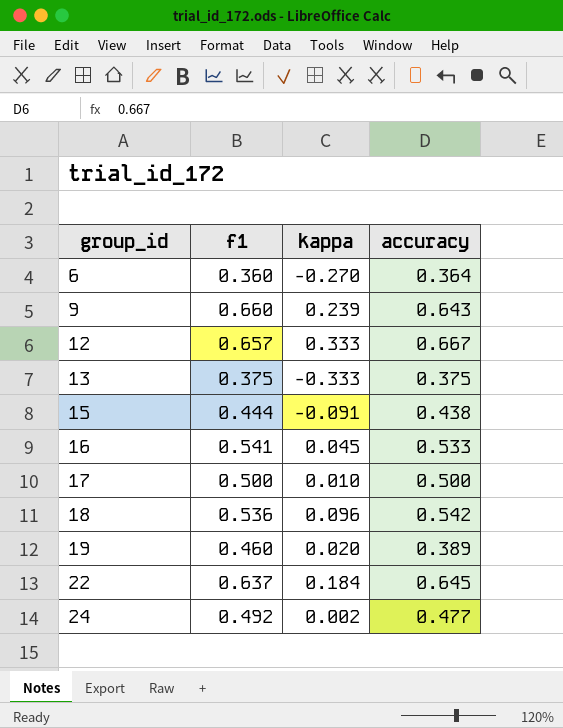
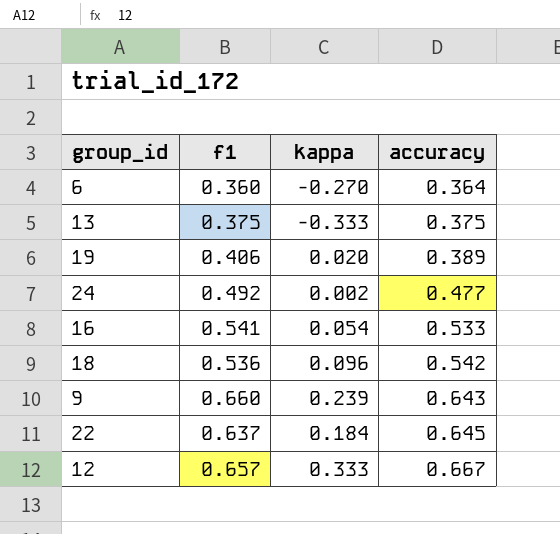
row order: group_id ascending -> accuracy ascending
row 15: 0.444 | -0.091 | 0.438 -> none
row 17: 0.500 | 0.010 | 0.500 -> none
19 | f1: 0.460 -> 0.406
16 | kappa: 0.045 -> 0.054

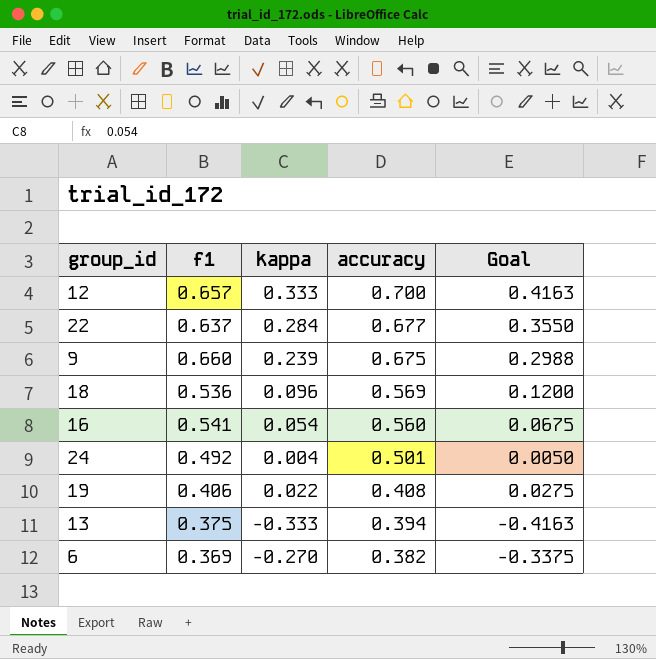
row order: accuracy ascending -> accuracy descending
column Goal | formula: none -> [kappa] * 1.25
12 | accuracy: 0.667 -> 0.700
22 | kappa: 0.184 -> 0.284
22 | accuracy: 0.645 -> 0.677
9 | accuracy: 0.643 -> 0.675
18 | accuracy: 0.542 -> 0.569
16 | accuracy: 0.533 -> 0.560
24 | kappa: 0.002 -> 0.004
24 | accuracy: 0.477 -> 0.501
19 | kappa: 0.020 -> 0.022
19 | accuracy: 0.389 -> 0.408
13 | accuracy: 0.375 -> 0.394
6 | f1: 0.360 -> 0.369
6 | accuracy: 0.364 -> 0.382

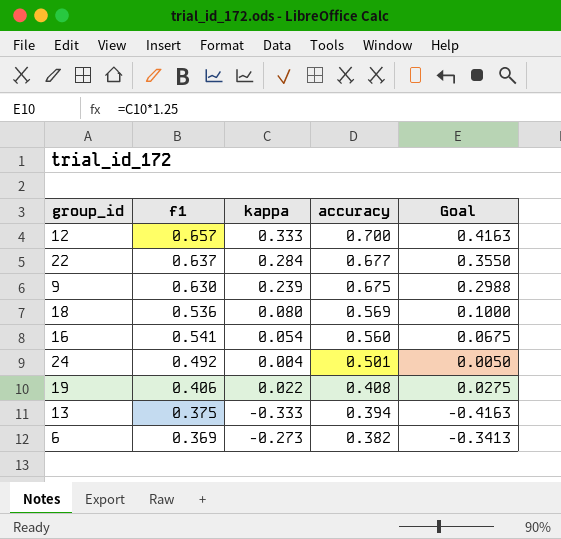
9 | f1: 0.660 -> 0.630
18 | kappa: 0.096 -> 0.080
18 | Goal: 0.1200 -> 0.1000
6 | kappa: -0.270 -> -0.273
6 | Goal: -0.3375 -> -0.3413

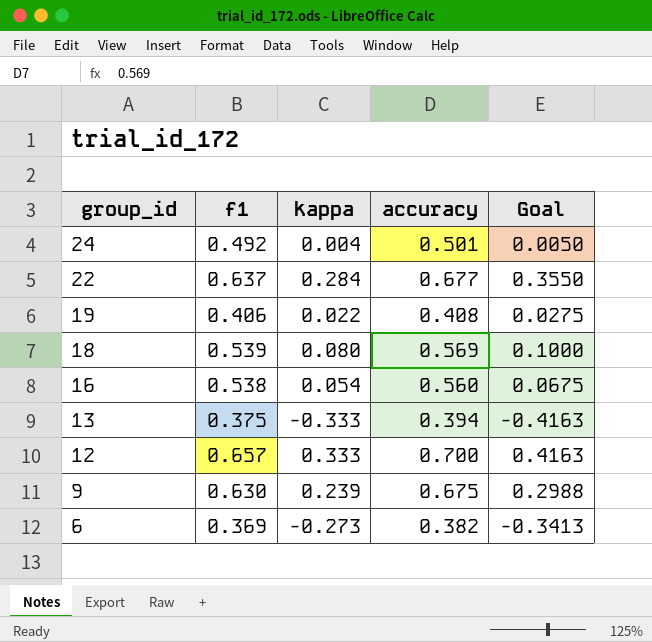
row order: accuracy descending -> group_id descending
18 | f1: 0.536 -> 0.539
16 | f1: 0.541 -> 0.538

